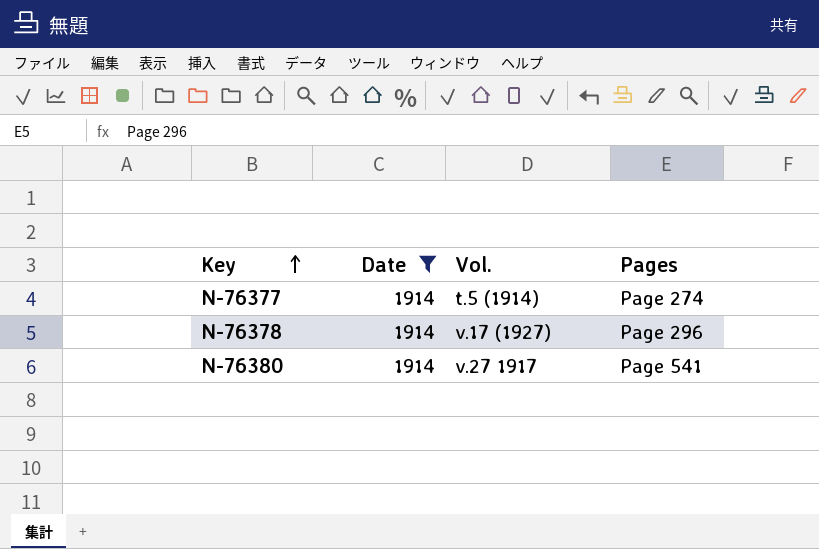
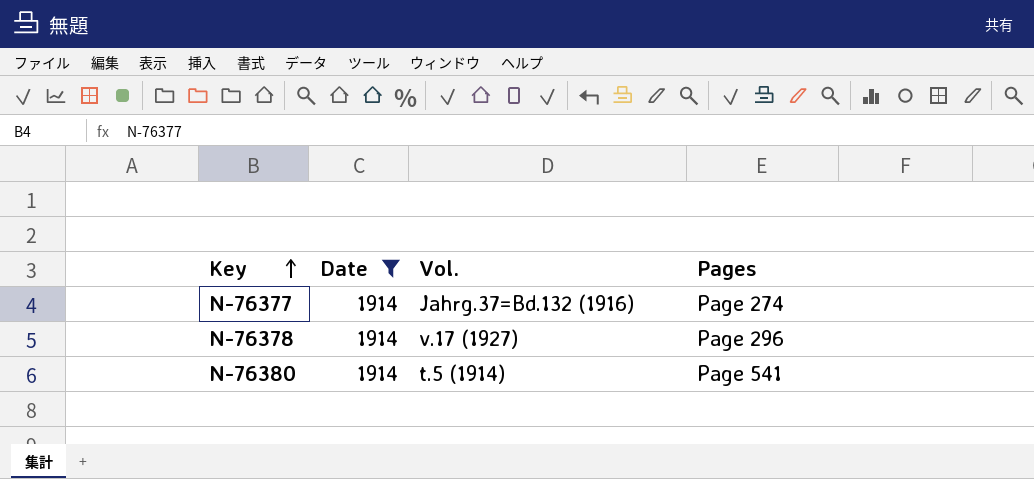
N-76377 | Vol.: t.5 (1914) -> Jahrg.37=Bd.132 (1916)
N-76380 | Vol.: v.27 1917 -> t.5 (1914)

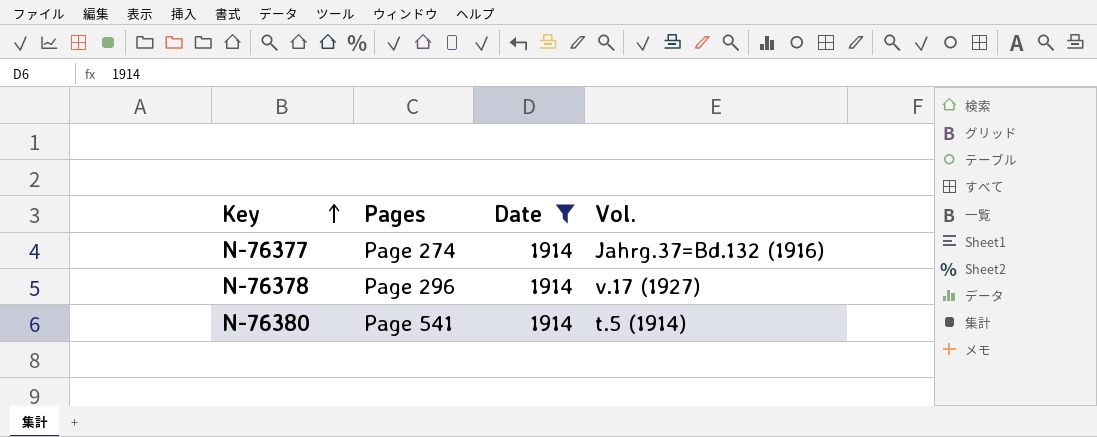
column Pages | position: 4 -> 2

